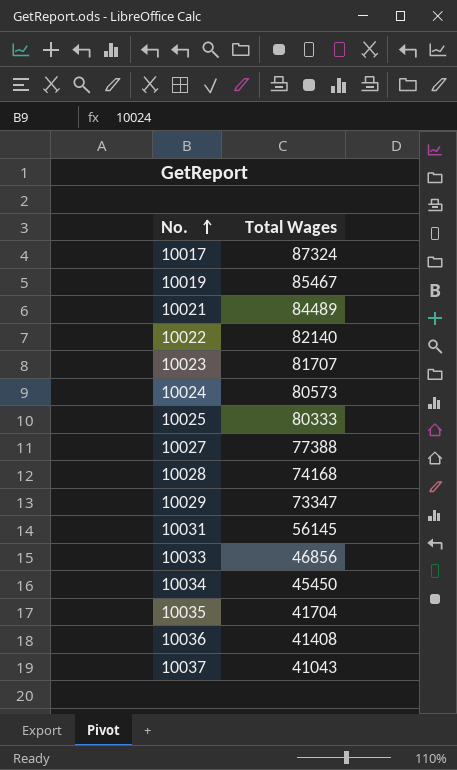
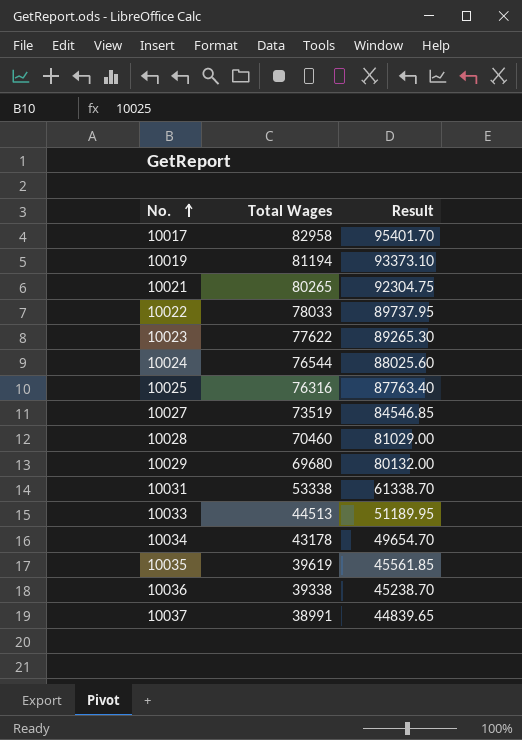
column Result | formula: none -> [Total Wages] * 1.15
10017 | Total Wages: 87324 -> 82958
10019 | Total Wages: 85467 -> 81194
10021 | Total Wages: 84489 -> 80265
10022 | Total Wages: 82140 -> 78033
10023 | Total Wages: 81707 -> 77622
10024 | Total Wages: 80573 -> 76544
10025 | Total Wages: 80333 -> 76316
10027 | Total Wages: 77388 -> 73519
10028 | Total Wages: 74168 -> 70460
10029 | Total Wages: 73347 -> 69680
10031 | Total Wages: 56145 -> 53338
10033 | Total Wages: 46856 -> 44513
10034 | Total Wages: 45450 -> 43178
10035 | Total Wages: 41704 -> 39619
10036 | Total Wages: 41408 -> 39338
10037 | Total Wages: 41043 -> 38991

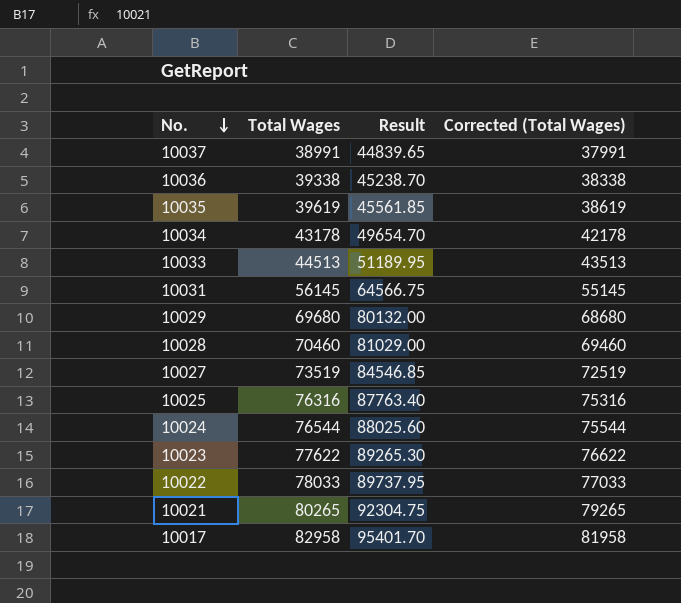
row order: No. ascending -> No. descending
column Corrected (Total Wages) | formula: none -> [Total Wages] - 1000
row 10019: 81194 | 93373.10 -> none
10031 | Total Wages: 53338 -> 56145
10031 | Result: 61338.70 -> 64566.75

